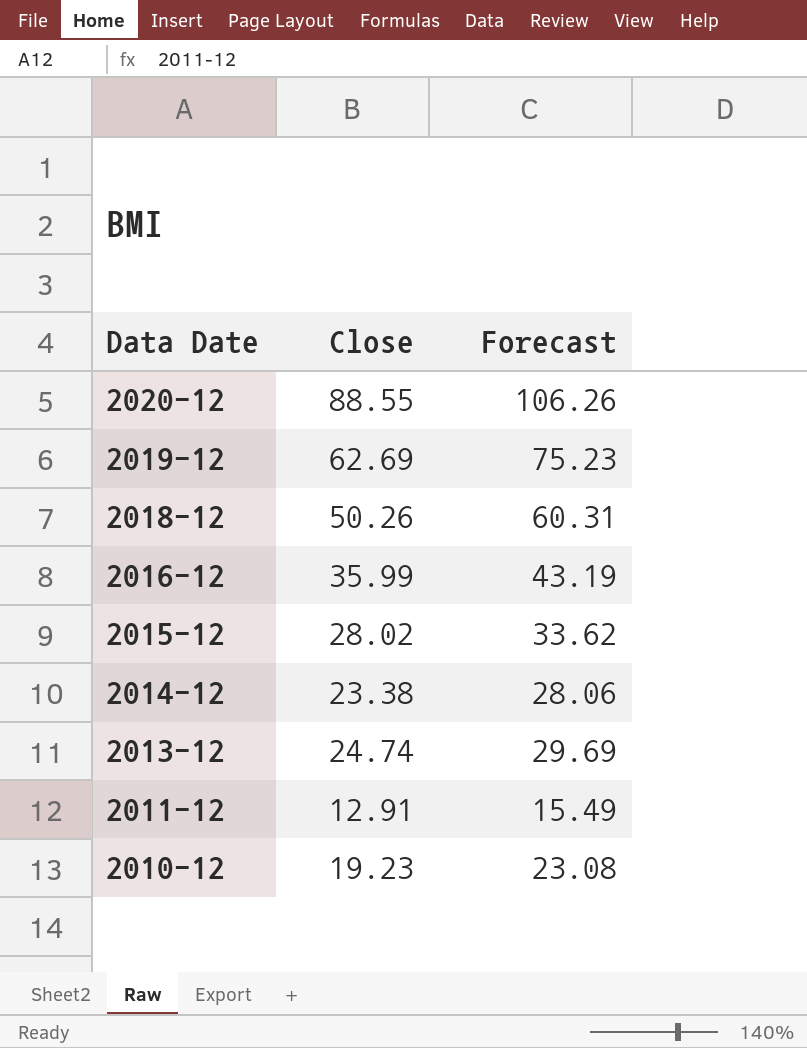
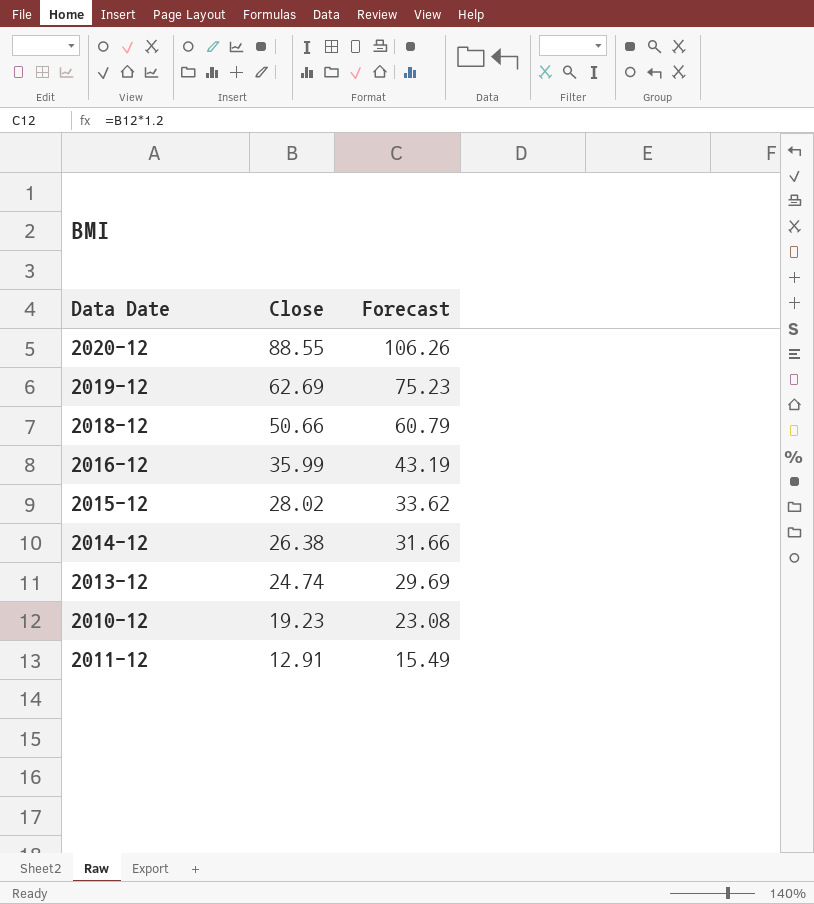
row order: Data Date descending -> Close descending
2018-12 | Close: 50.26 -> 50.66
2018-12 | Forecast: 60.31 -> 60.79
2014-12 | Close: 23.38 -> 26.38
2014-12 | Forecast: 28.06 -> 31.66

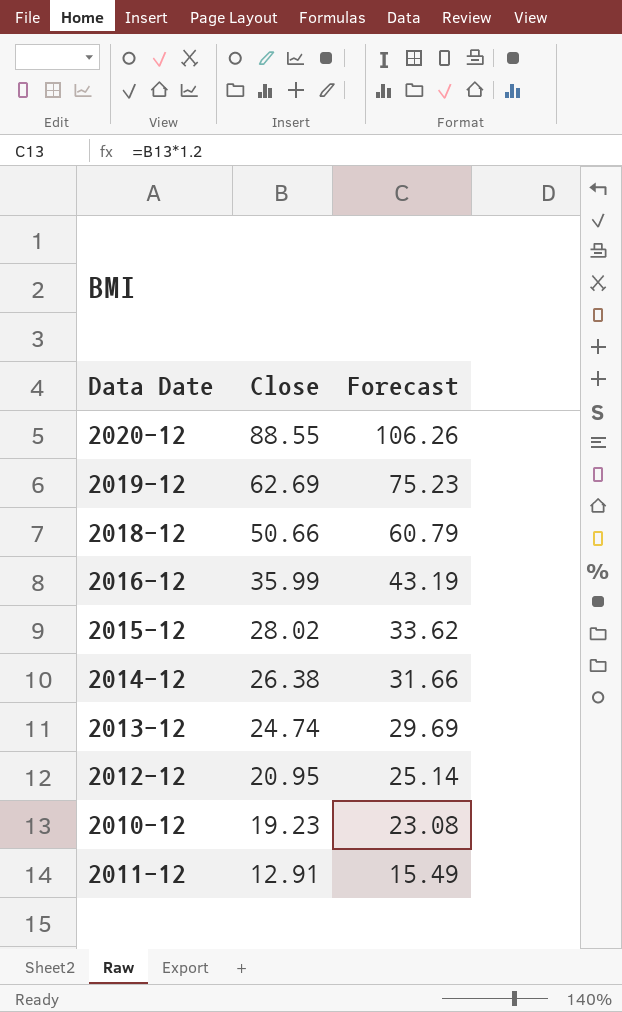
row 2012-12: none -> 20.95 | 25.14

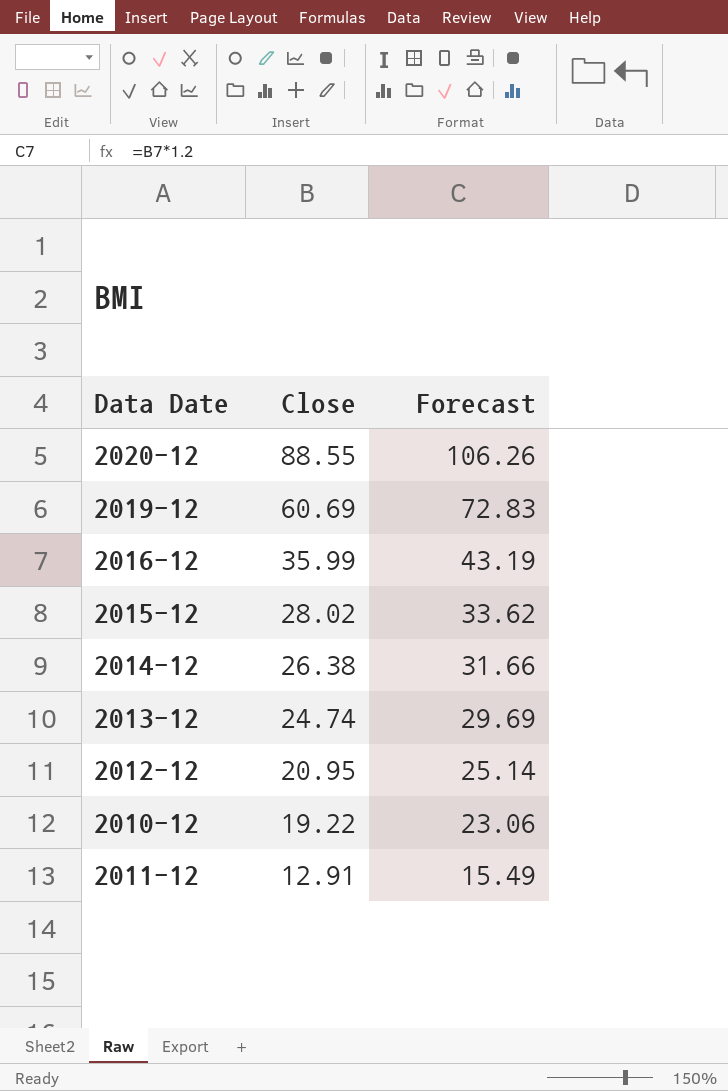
row 2018-12: 50.66 | 60.79 -> none
2019-12 | Close: 62.69 -> 60.69
2019-12 | Forecast: 75.23 -> 72.83
2010-12 | Close: 19.23 -> 19.22
2010-12 | Forecast: 23.08 -> 23.06

